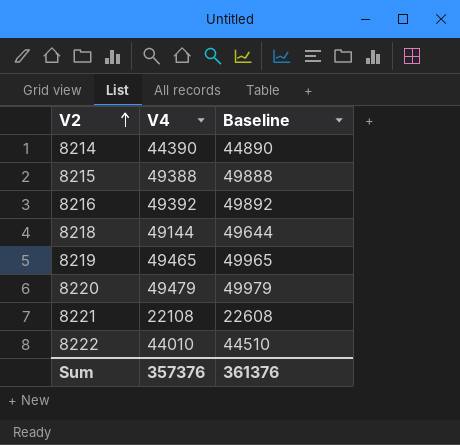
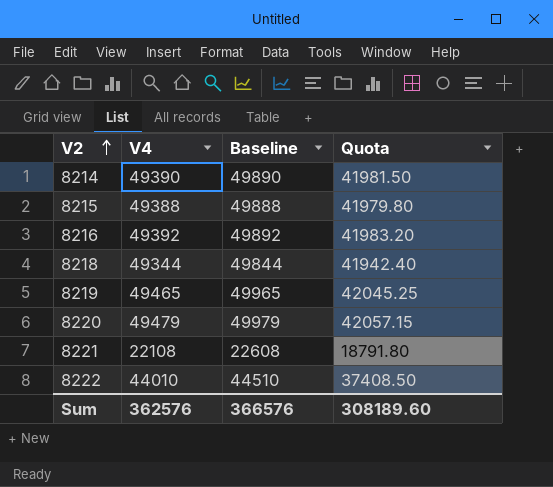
column Quota | formula: none -> [V4] * 0.85
8214 | V4: 44390 -> 49390
8214 | Baseline: 44890 -> 49890
8218 | V4: 49144 -> 49344
8218 | Baseline: 49644 -> 49844
Sum | V4: 357376 -> 362576
Sum | Baseline: 361376 -> 366576

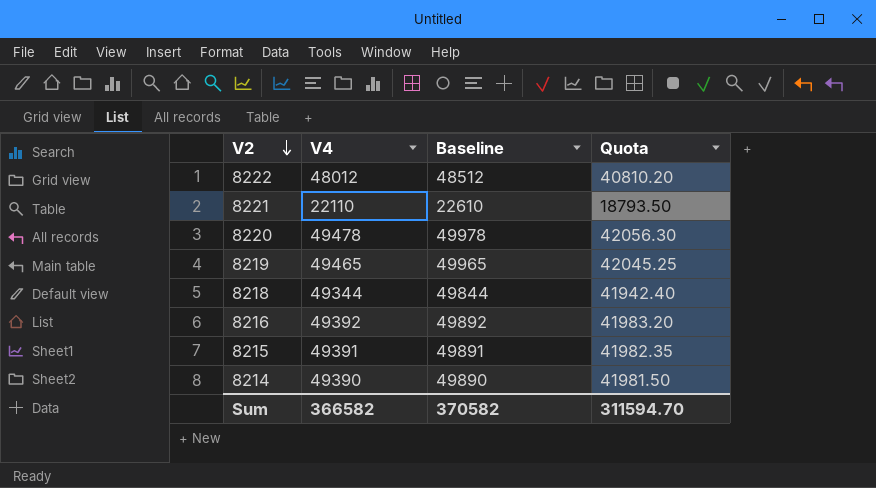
row order: V2 ascending -> V2 descending
8222 | V4: 44010 -> 48012
8222 | Baseline: 44510 -> 48512
8222 | Quota: 37408.50 -> 40810.20
8221 | V4: 22108 -> 22110
8221 | Baseline: 22608 -> 22610
8221 | Quota: 18791.80 -> 18793.50
8220 | V4: 49479 -> 49478
8220 | Baseline: 49979 -> 49978
8220 | Quota: 42057.15 -> 42056.30
8215 | V4: 49388 -> 49391
8215 | Baseline: 49888 -> 49891
8215 | Quota: 41979.80 -> 41982.35
Sum | V4: 362576 -> 366582
Sum | Baseline: 366576 -> 370582
Sum | Quota: 308189.60 -> 311594.70

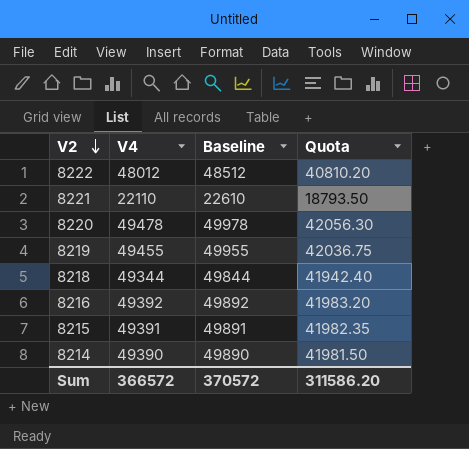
8219 | V4: 49465 -> 49455
8219 | Baseline: 49965 -> 49955
8219 | Quota: 42045.25 -> 42036.75
Sum | V4: 366582 -> 366572
Sum | Baseline: 370582 -> 370572
Sum | Quota: 311594.70 -> 311586.20

